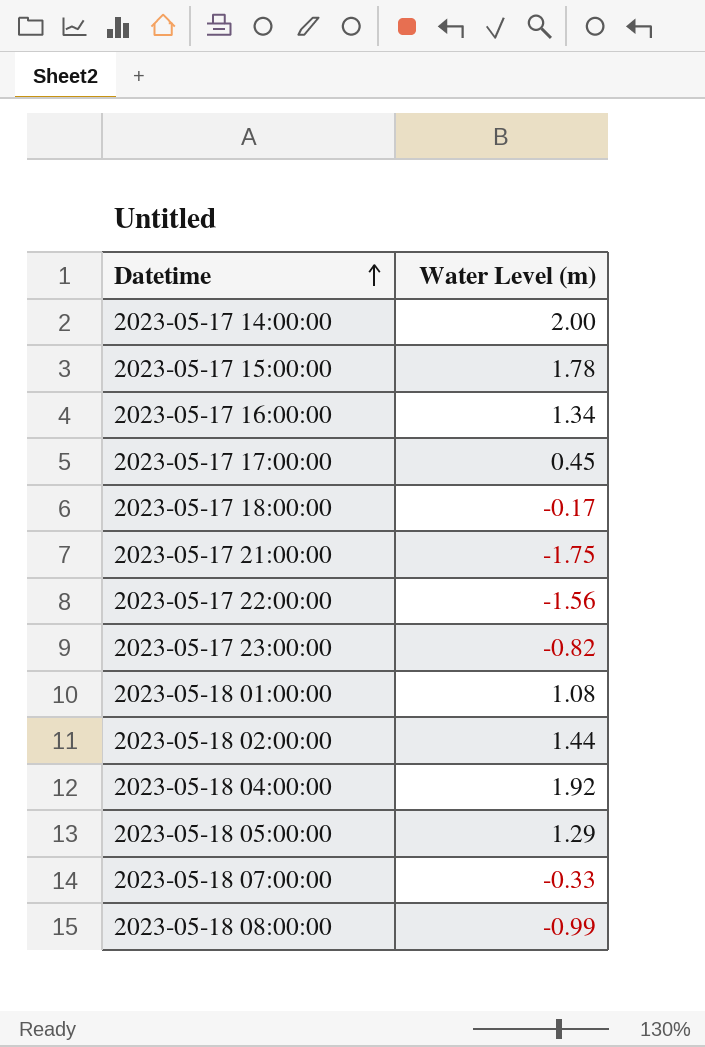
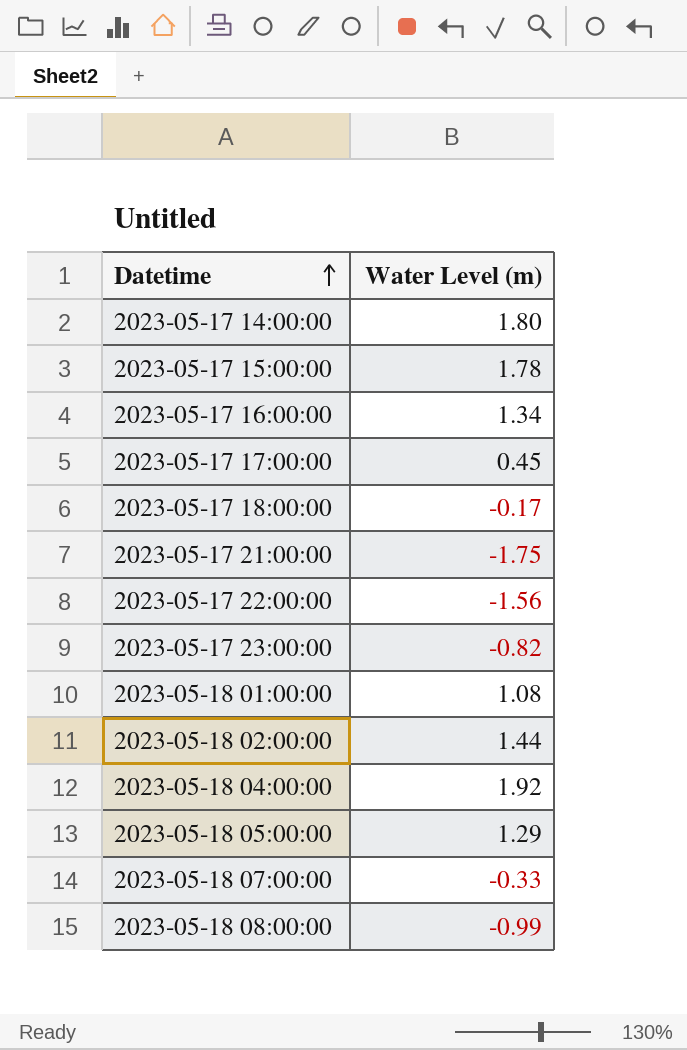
2023-05-17 14:00:00 | Water Level (m): 2.00 -> 1.80

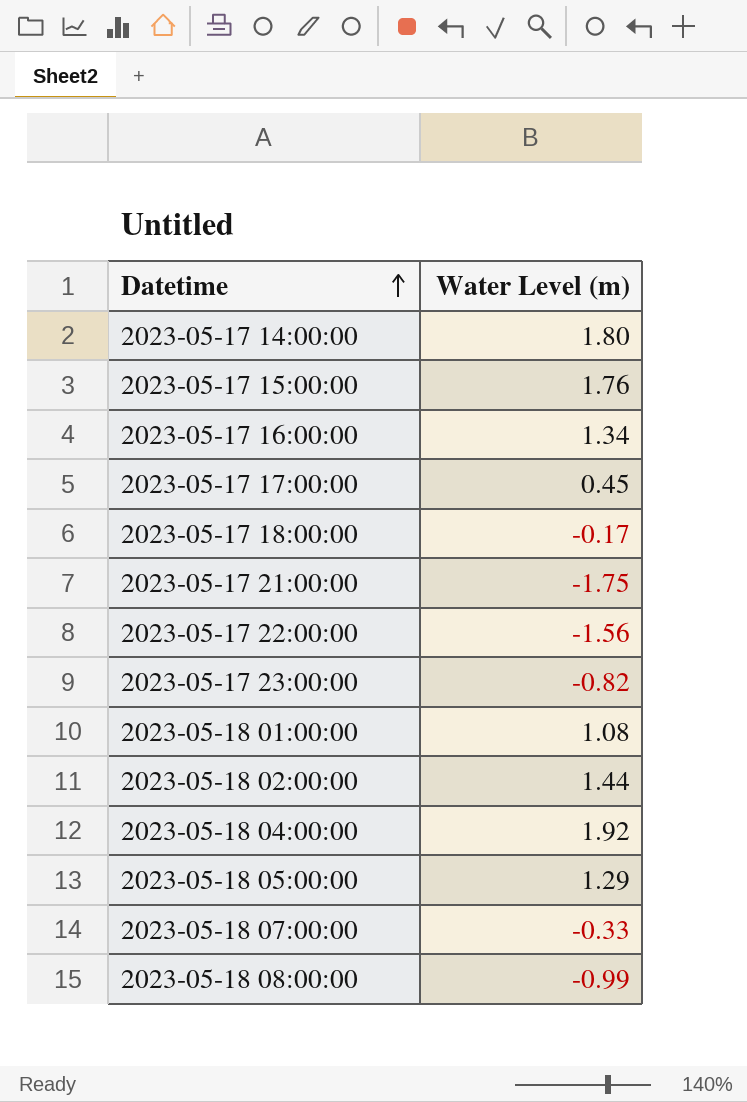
2023-05-17 15:00:00 | Water Level (m): 1.78 -> 1.76

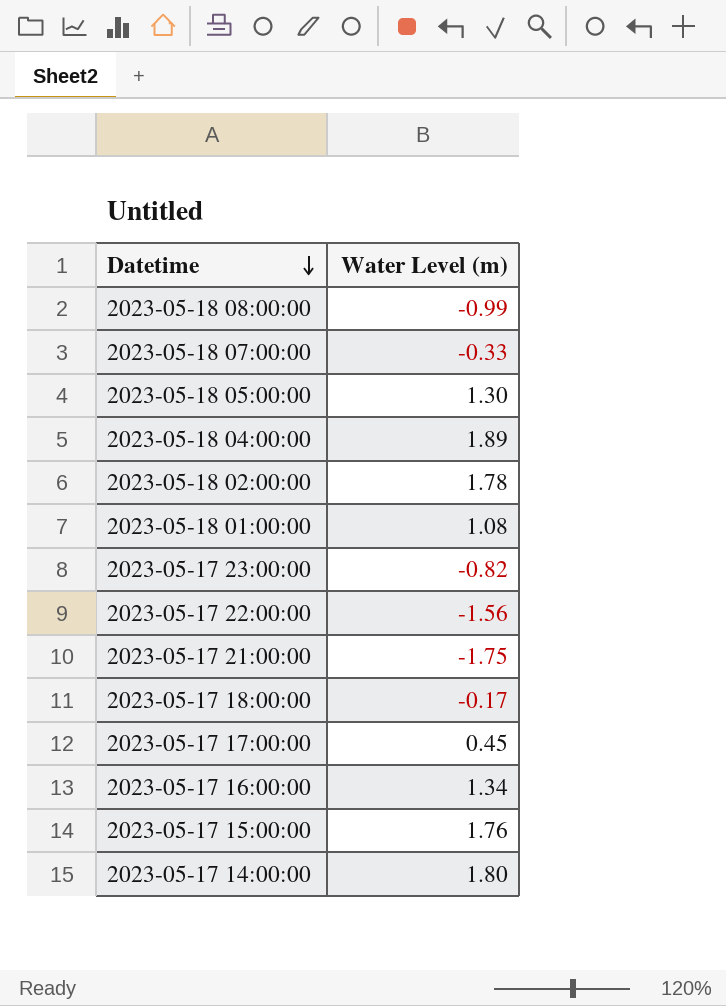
row order: Datetime ascending -> Datetime descending
2023-05-18 05:00:00 | Water Level (m): 1.29 -> 1.30
2023-05-18 04:00:00 | Water Level (m): 1.92 -> 1.89
2023-05-18 02:00:00 | Water Level (m): 1.44 -> 1.78

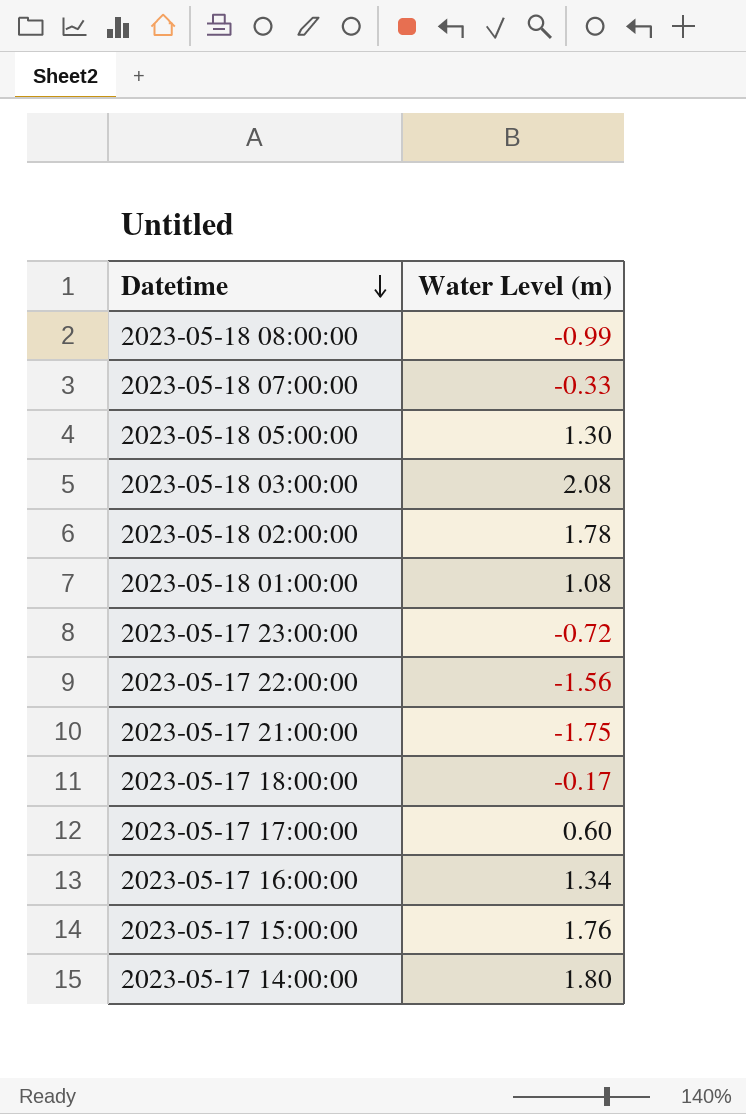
row 2023-05-18 04:00:00: 1.89 -> none
row 2023-05-18 03:00:00: none -> 2.08
2023-05-17 23:00:00 | Water Level (m): -0.82 -> -0.72
2023-05-17 17:00:00 | Water Level (m): 0.45 -> 0.60

